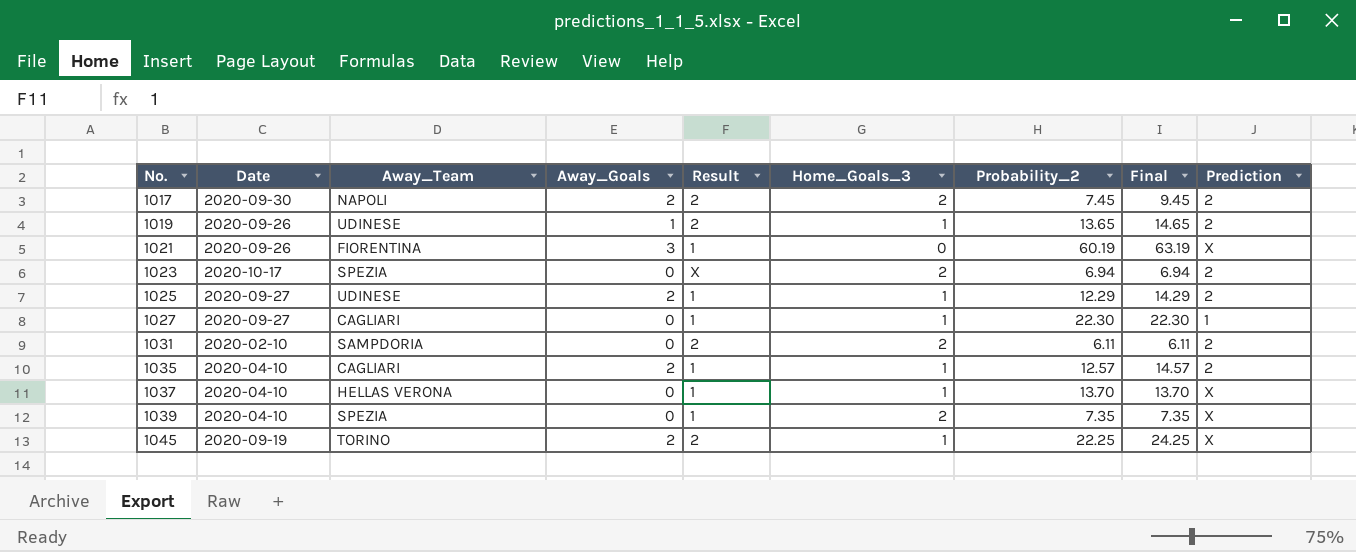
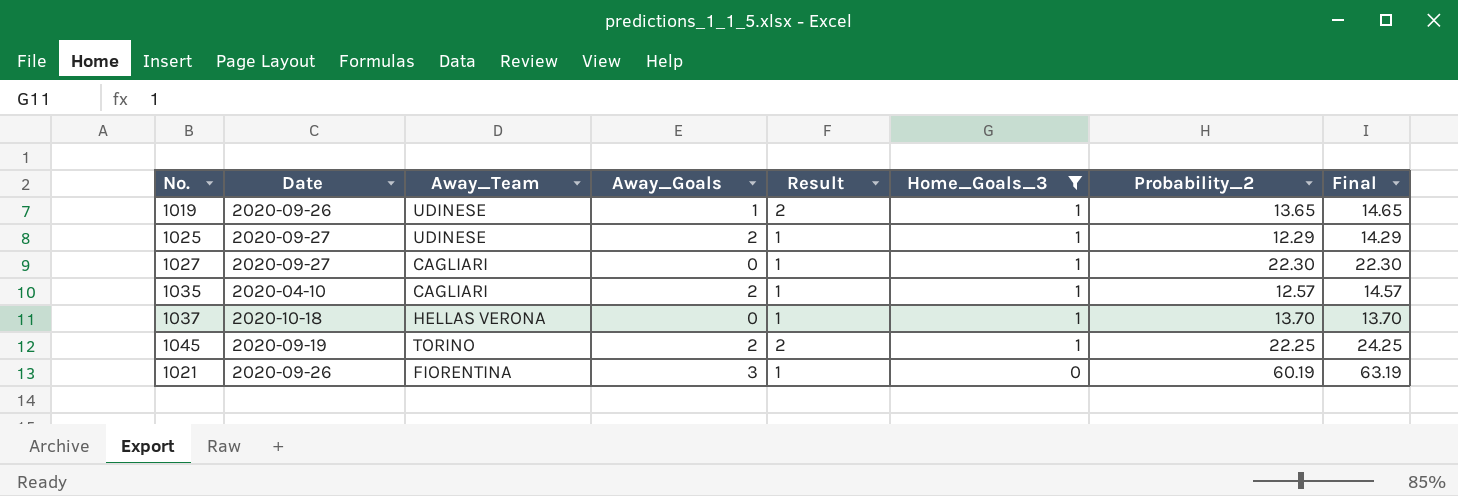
filter: none -> Home_Goals_3 != 2
row order: No. ascending -> Home_Goals_3 descending
column Prediction | position: 9 -> none
1037 | Date: 2020-04-10 -> 2020-10-18

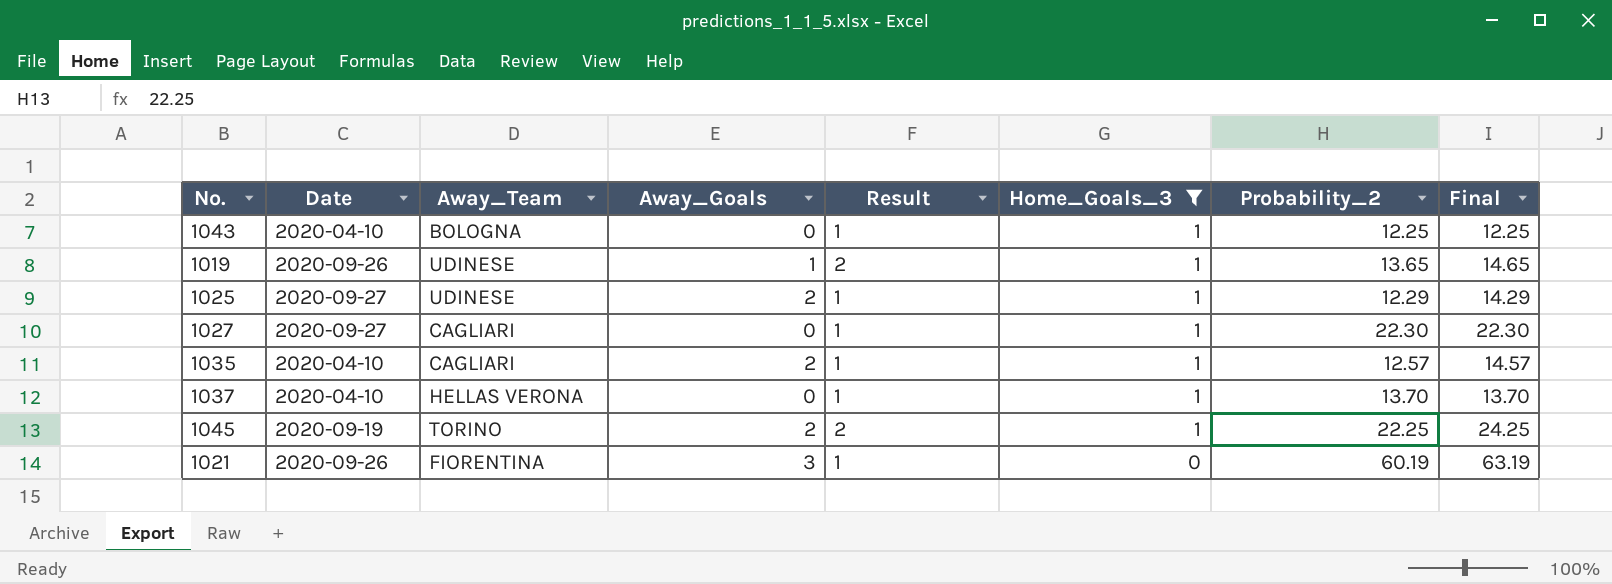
row 1043: none -> 2020-04-10 | BOLOGNA | 0 | 1 | 1 | 12.25 | 12.25
1037 | Date: 2020-10-18 -> 2020-04-10

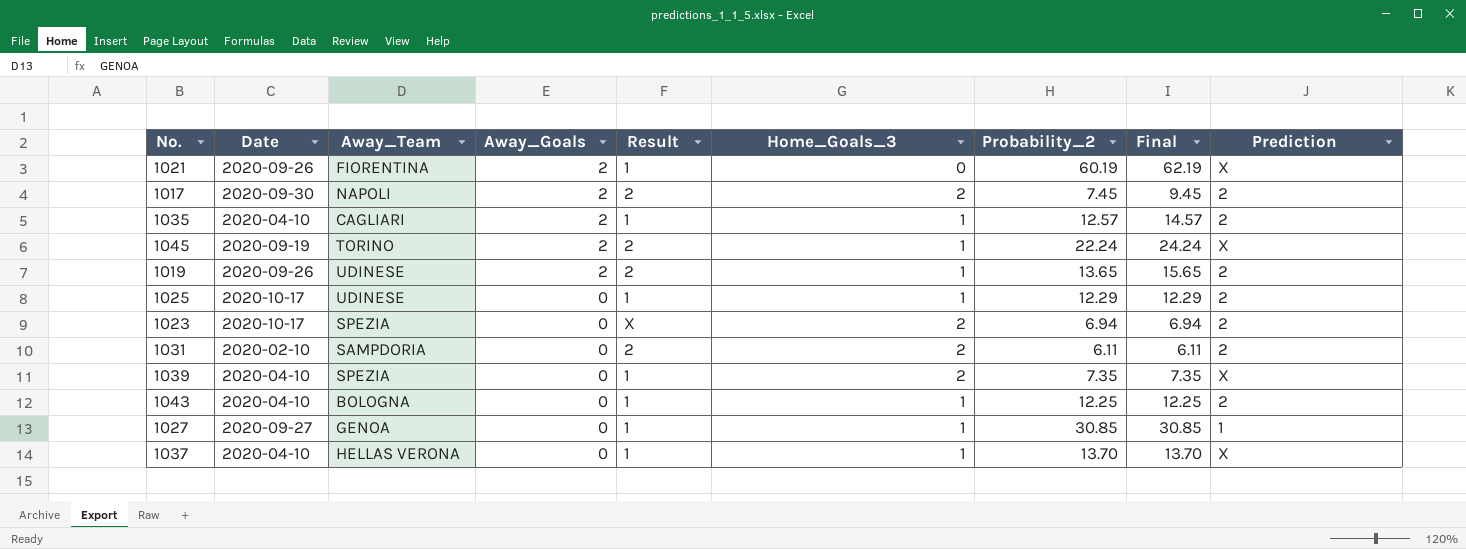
filter: Home_Goals_3 != 2 -> none
row order: Home_Goals_3 descending -> Away_Goals descending
column Prediction | position: none -> 9
1021 | Away_Goals: 3 -> 2
1021 | Final: 63.19 -> 62.19
1045 | Probability_2: 22.25 -> 22.24
1045 | Final: 24.25 -> 24.24
1019 | Away_Goals: 1 -> 2
1019 | Final: 14.65 -> 15.65
1025 | Date: 2020-09-27 -> 2020-10-17
1025 | Away_Goals: 2 -> 0
1025 | Final: 14.29 -> 12.29
1027 | Away_Team: CAGLIARI -> GENOA
1027 | Probability_2: 22.30 -> 30.85
1027 | Final: 22.30 -> 30.85

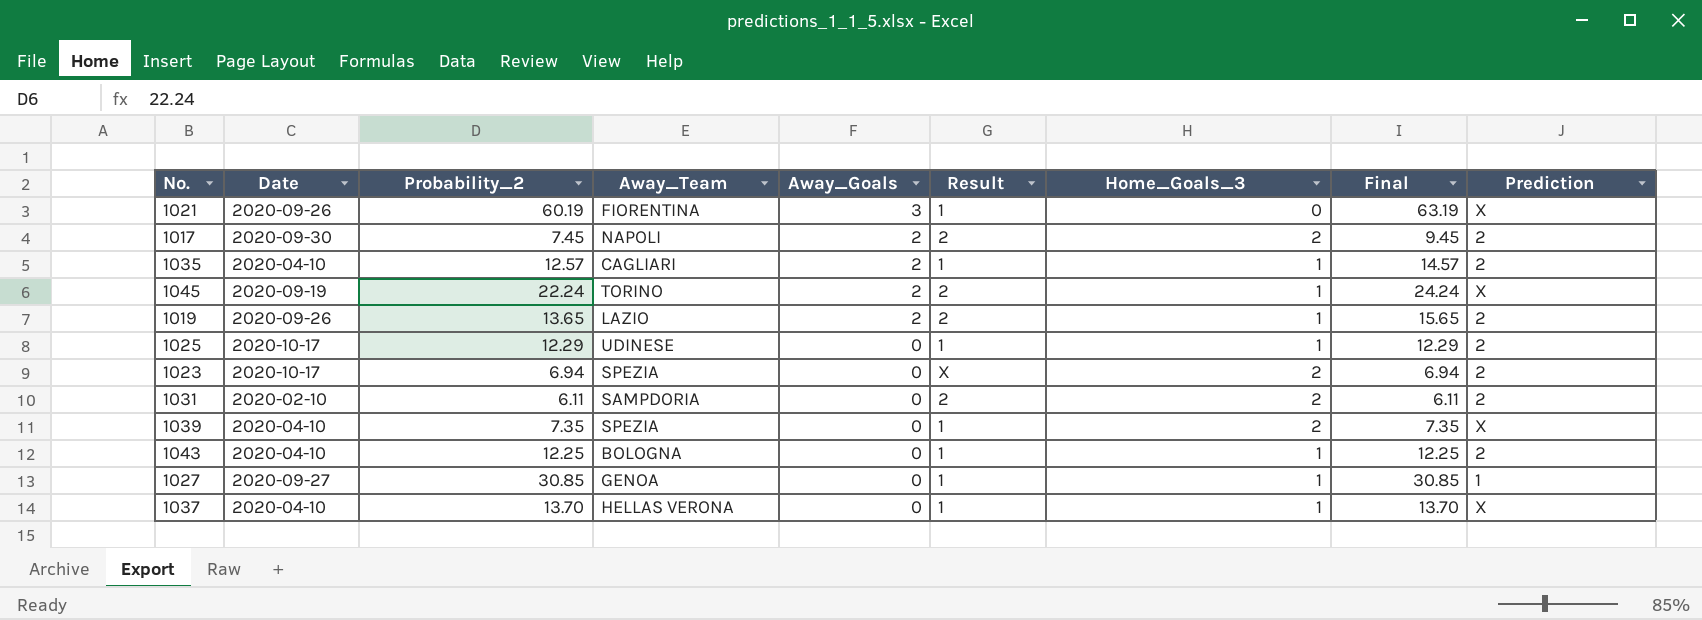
column Probability_2 | position: 7 -> 3
1021 | Away_Goals: 2 -> 3
1021 | Final: 62.19 -> 63.19
1019 | Away_Team: UDINESE -> LAZIO

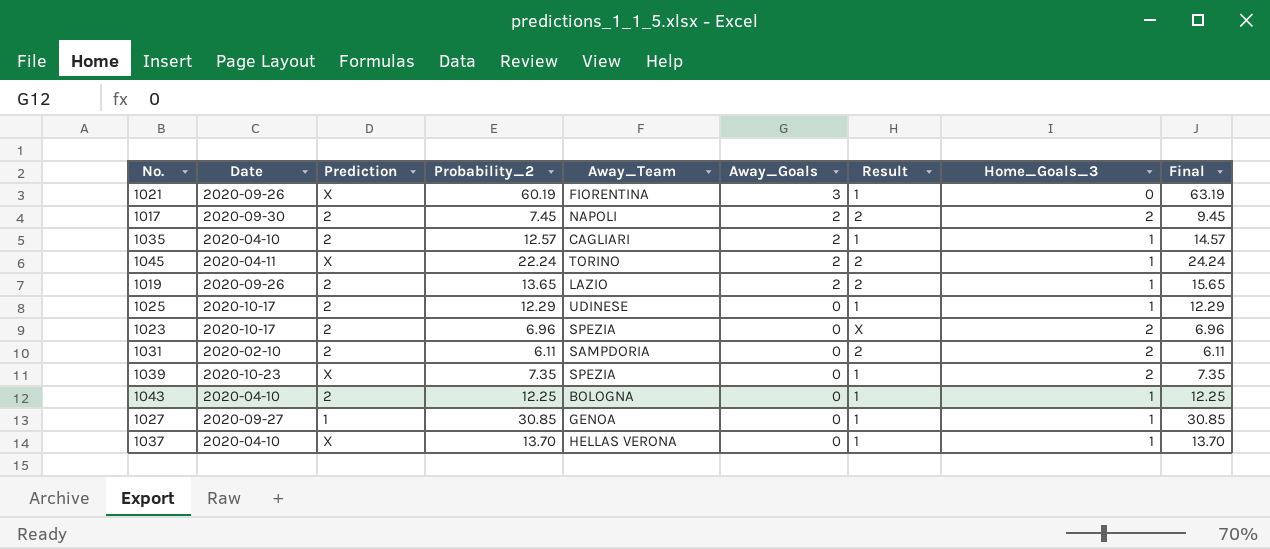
column Prediction | position: 9 -> 3
1045 | Date: 2020-09-19 -> 2020-04-11
1023 | Probability_2: 6.94 -> 6.96
1023 | Final: 6.94 -> 6.96
1039 | Date: 2020-04-10 -> 2020-10-23

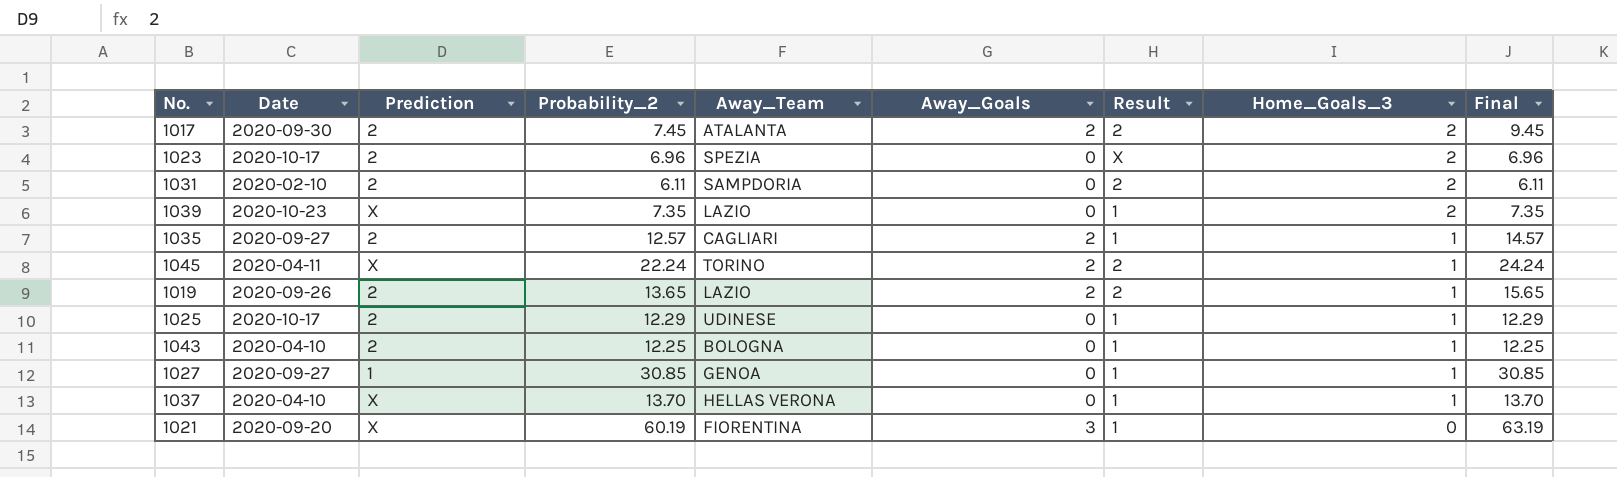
row order: Away_Goals descending -> Home_Goals_3 descending
1017 | Away_Team: NAPOLI -> ATALANTA
1039 | Away_Team: SPEZIA -> LAZIO
1035 | Date: 2020-04-10 -> 2020-09-27
1021 | Date: 2020-09-26 -> 2020-09-20

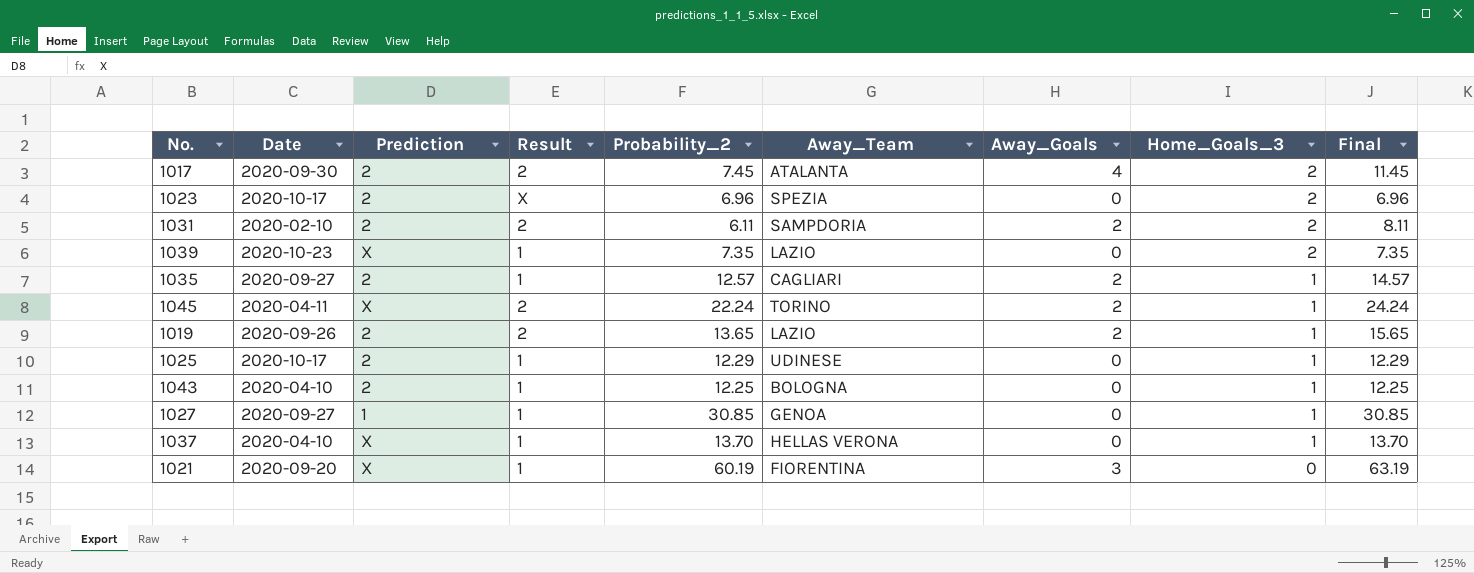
column Result | position: 7 -> 4
1017 | Away_Goals: 2 -> 4
1017 | Final: 9.45 -> 11.45
1031 | Away_Goals: 0 -> 2
1031 | Final: 6.11 -> 8.11

